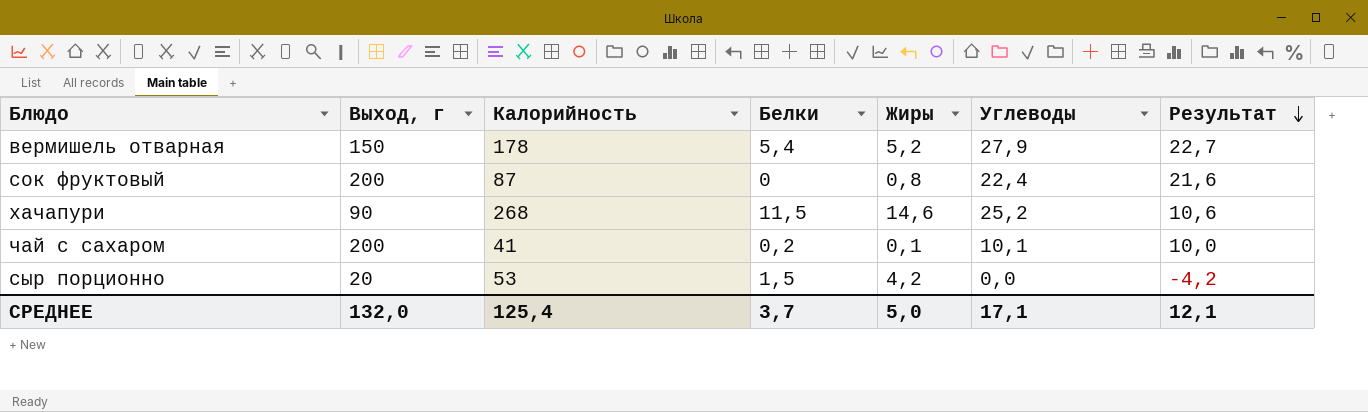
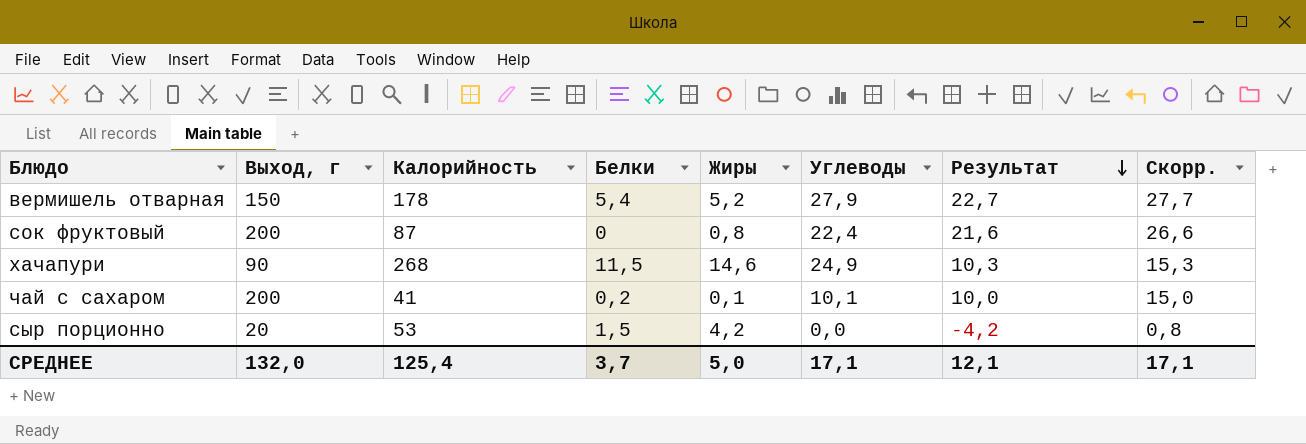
column Скорр. | formula: none -> [Результат] + 5
хачапури | Углеводы: 25,2 -> 24,9
хачапури | Результат: 10,6 -> 10,3

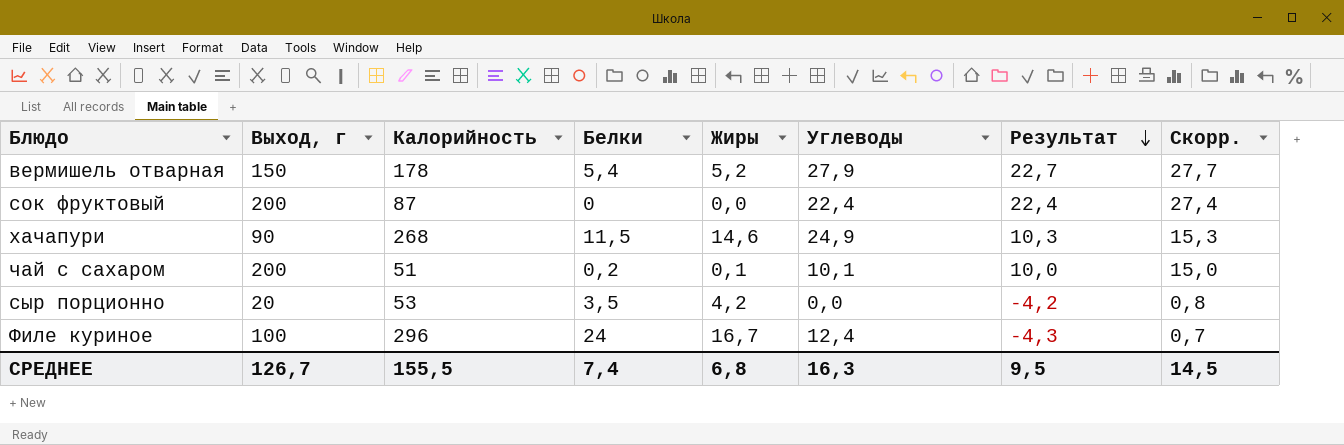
сок фруктовый | Жиры: 0,8 -> 0,0
сок фруктовый | Результат: 21,6 -> 22,4
сок фруктовый | Скорр.: 26,6 -> 27,4
чай с сахаром | Калорийность: 41 -> 51
сыр порционно | Белки: 1,5 -> 3,5
row Филе куриное: none -> 100 | 296 | 24 | 16,7 | 12,4 | -4,3 | 0,7
СРЕДНЕЕ | Выход, г: 132,0 -> 126,7
СРЕДНЕЕ | Калорийность: 125,4 -> 155,5
СРЕДНЕЕ | Белки: 3,7 -> 7,4
СРЕДНЕЕ | Жиры: 5,0 -> 6,8
СРЕДНЕЕ | Углеводы: 17,1 -> 16,3
СРЕДНЕЕ | Результат: 12,1 -> 9,5
СРЕДНЕЕ | Скорр.: 17,1 -> 14,5

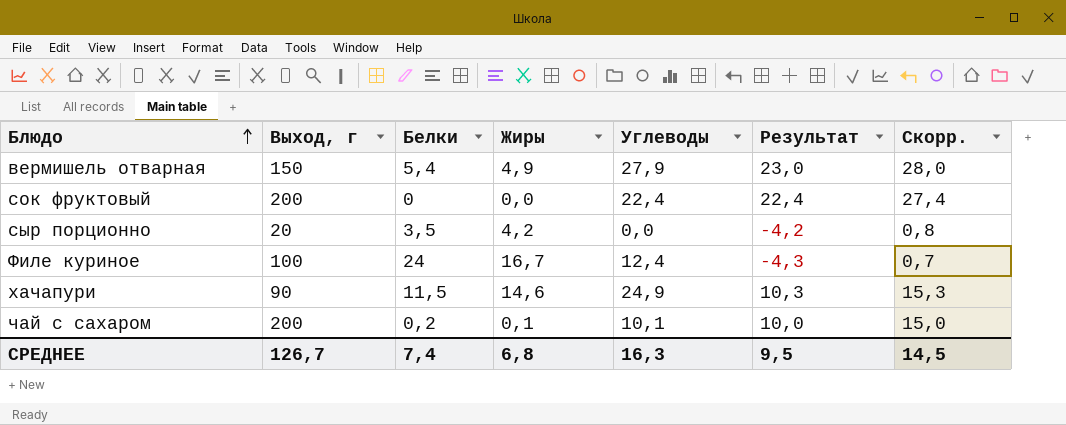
row order: Результат descending -> Блюдо ascending
column Калорийность | position: 3 -> none
вермишель отварная | Жиры: 5,2 -> 4,9
вермишель отварная | Результат: 22,7 -> 23,0
вермишель отварная | Скорр.: 27,7 -> 28,0

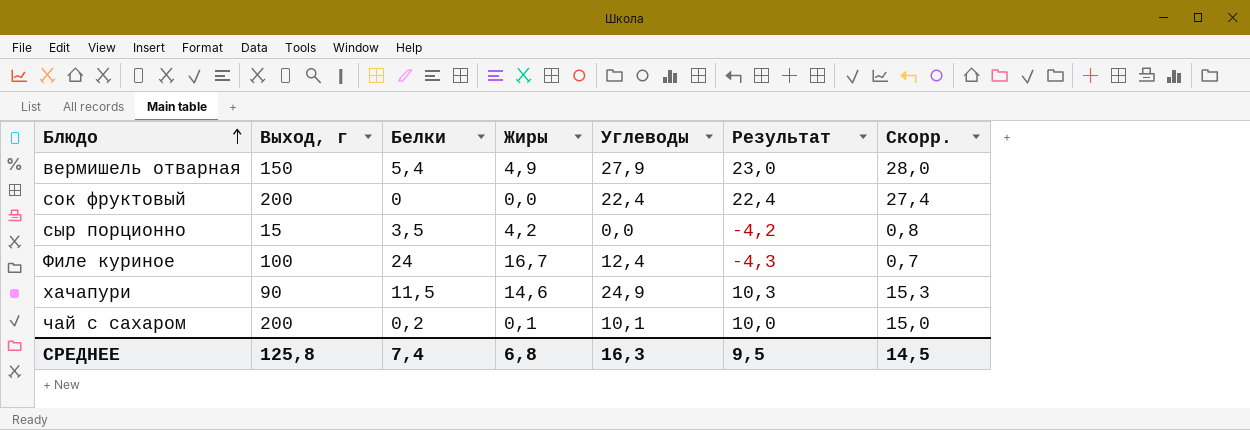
сыр порционно | Выход, г: 20 -> 15
СРЕДНЕЕ | Выход, г: 126,7 -> 125,8

